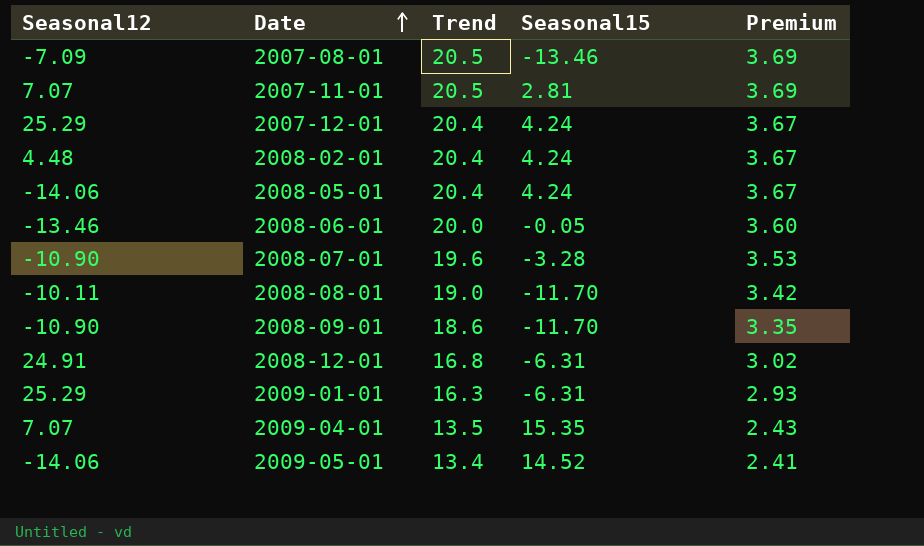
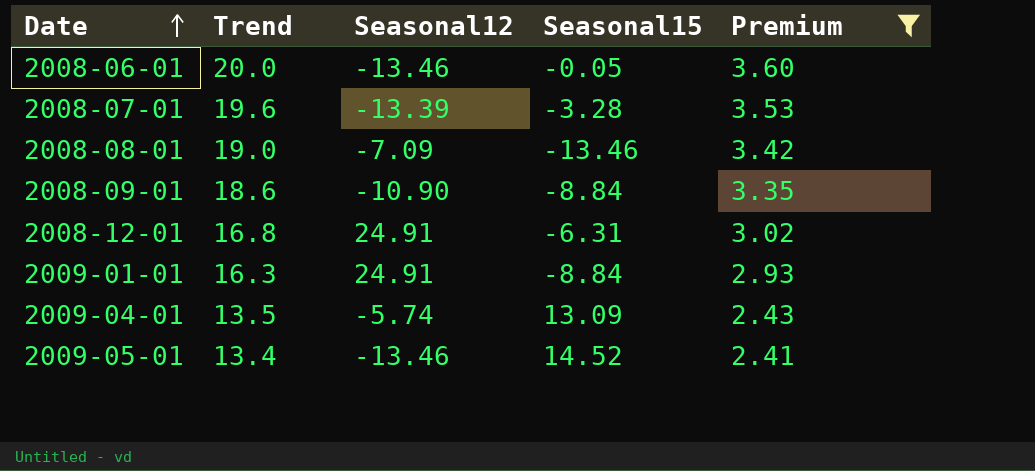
filter: none -> Premium <= 3.60
column Seasonal12 | position: 1 -> 3
2008-07-01 | Seasonal12: -10.90 -> -13.39
2008-08-01 | Seasonal12: -10.11 -> -7.09
2008-08-01 | Seasonal15: -11.70 -> -13.46
2008-09-01 | Seasonal15: -11.70 -> -8.84
2009-01-01 | Seasonal12: 25.29 -> 24.91
2009-01-01 | Seasonal15: -6.31 -> -8.84
2009-04-01 | Seasonal12: 7.07 -> -5.74
2009-04-01 | Seasonal15: 15.35 -> 13.09
2009-05-01 | Seasonal12: -14.06 -> -13.46

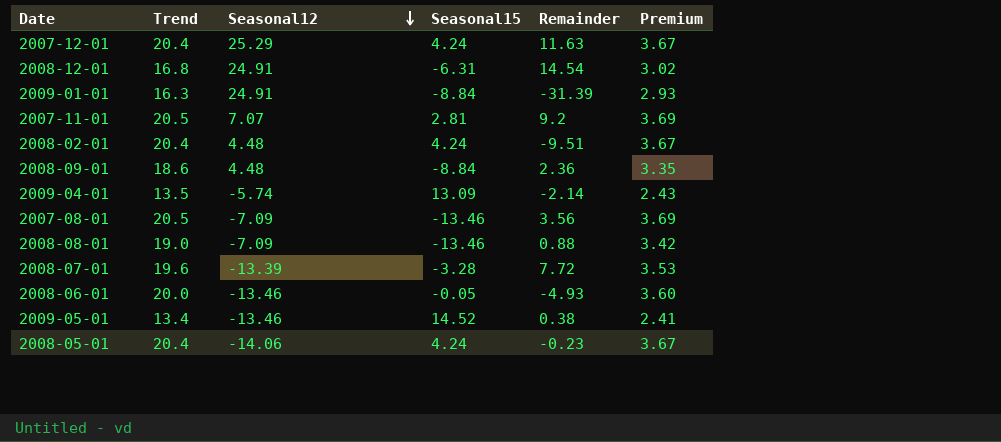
filter: Premium <= 3.60 -> none
row order: Date ascending -> Seasonal12 descending
column Remainder | position: none -> 5
2008-09-01 | Seasonal12: -10.90 -> 4.48

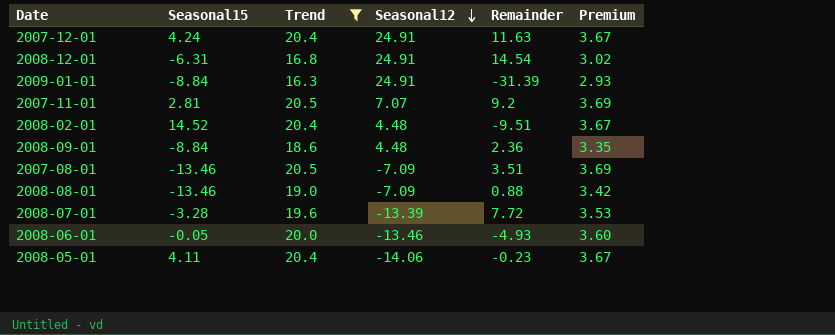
filter: none -> Trend >= 16.3
column Seasonal15 | position: 4 -> 2
2007-12-01 | Seasonal12: 25.29 -> 24.91
2008-02-01 | Seasonal15: 4.24 -> 14.52
2007-08-01 | Remainder: 3.56 -> 3.51
2008-05-01 | Seasonal15: 4.24 -> 4.11

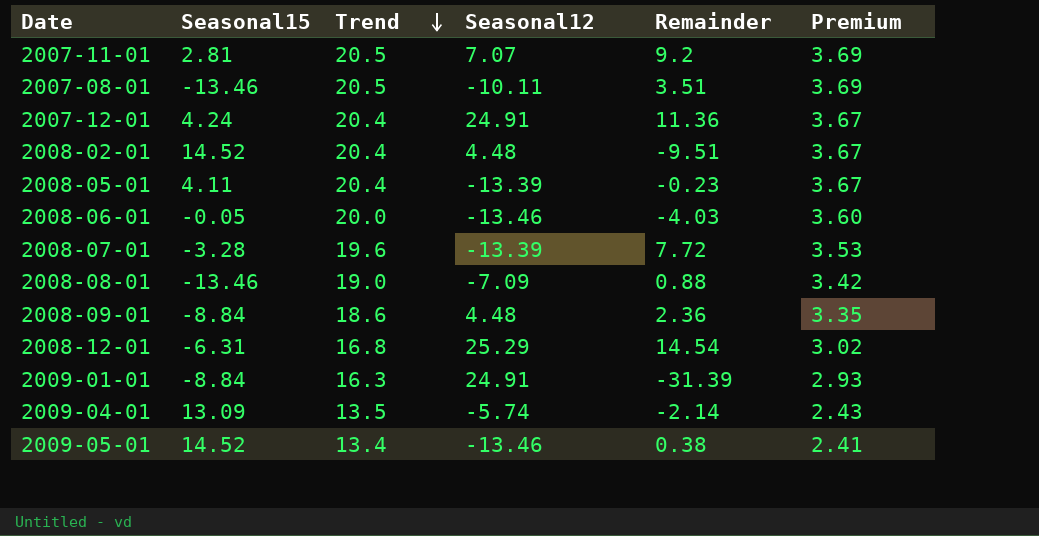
filter: Trend >= 16.3 -> none
row order: Seasonal12 descending -> Trend descending
2007-08-01 | Seasonal12: -7.09 -> -10.11
2007-12-01 | Remainder: 11.63 -> 11.36
2008-05-01 | Seasonal12: -14.06 -> -13.39
2008-06-01 | Remainder: -4.93 -> -4.03
2008-12-01 | Seasonal12: 24.91 -> 25.29

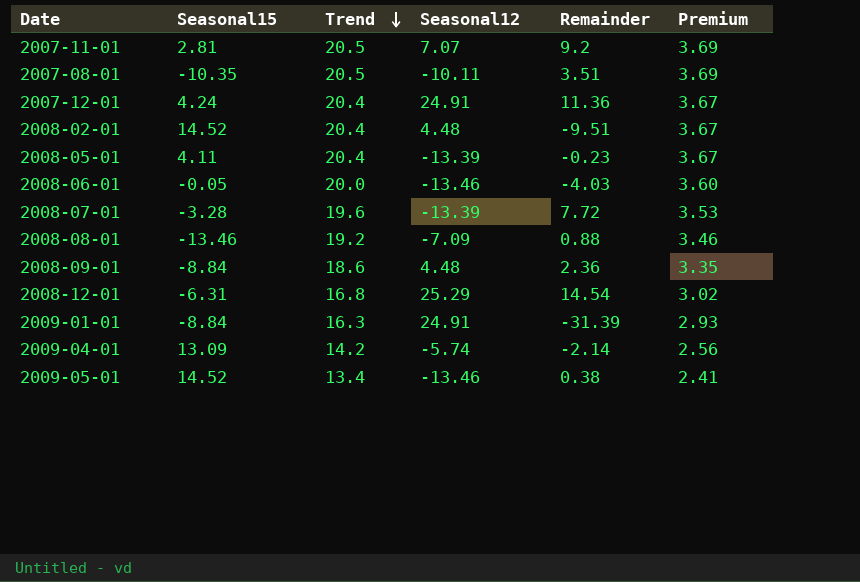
2007-08-01 | Seasonal15: -13.46 -> -10.35
2008-08-01 | Trend: 19.0 -> 19.2
2008-08-01 | Premium: 3.42 -> 3.46
2009-04-01 | Trend: 13.5 -> 14.2
2009-04-01 | Premium: 2.43 -> 2.56

